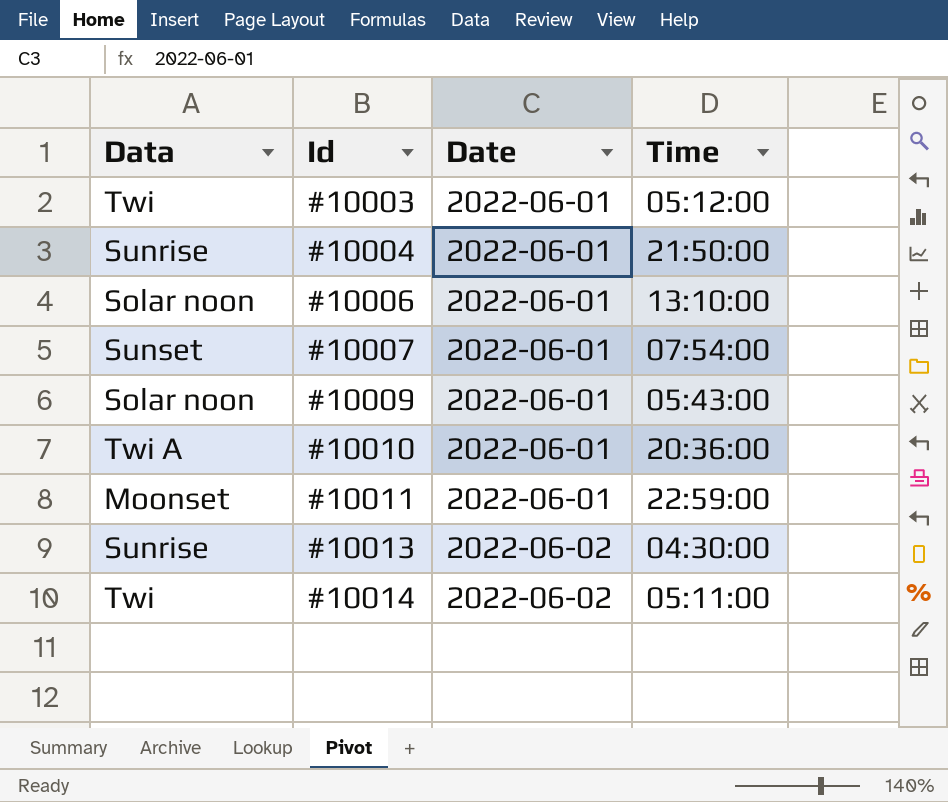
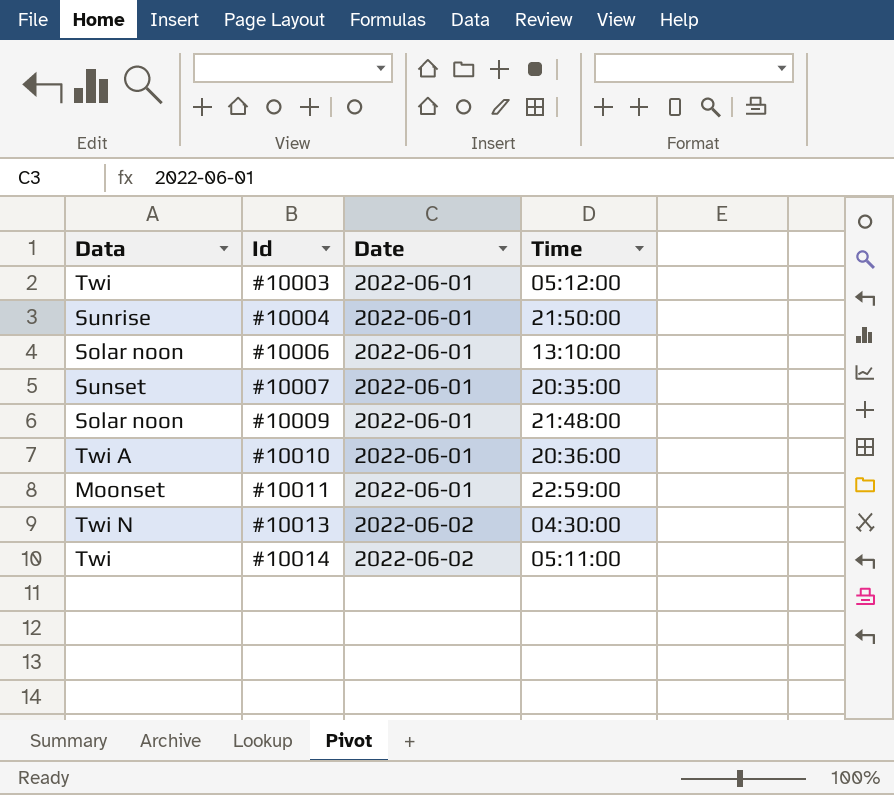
#10007 | Time: 07:54:00 -> 20:35:00
#10009 | Time: 05:43:00 -> 21:48:00
#10013 | Data: Sunrise -> Twi N

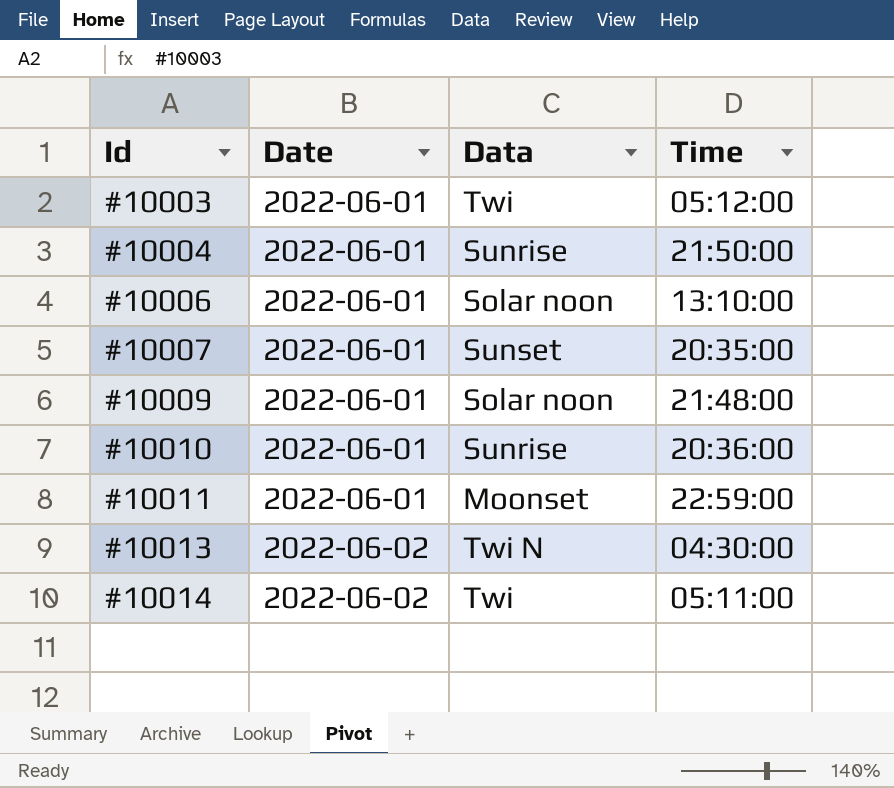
column Data | position: 1 -> 3
#10010 | Data: Twi A -> Sunrise

